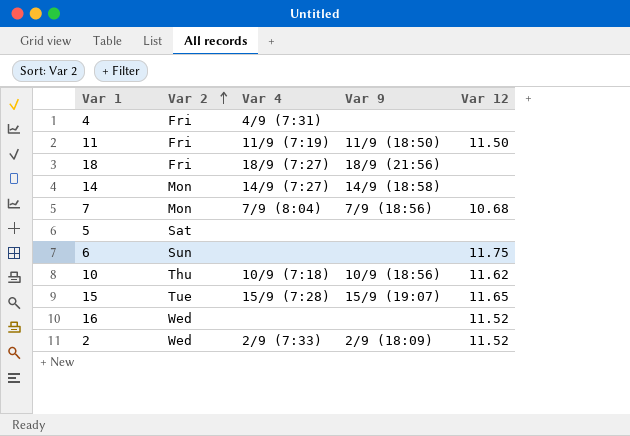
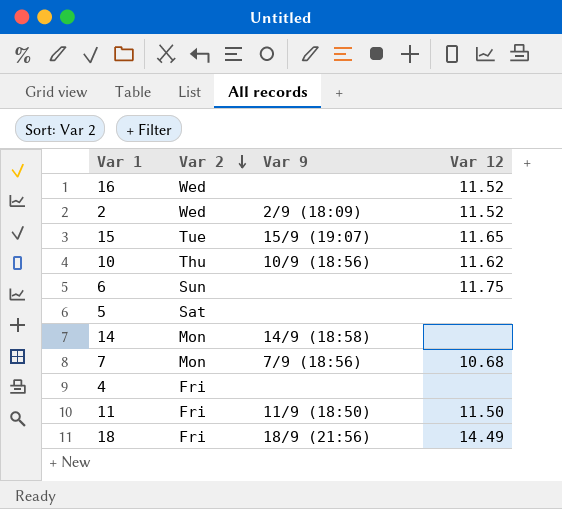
row order: Var 2 ascending -> Var 2 descending
column Var 4 | position: 3 -> none
18 | Var 12: none -> 14.49

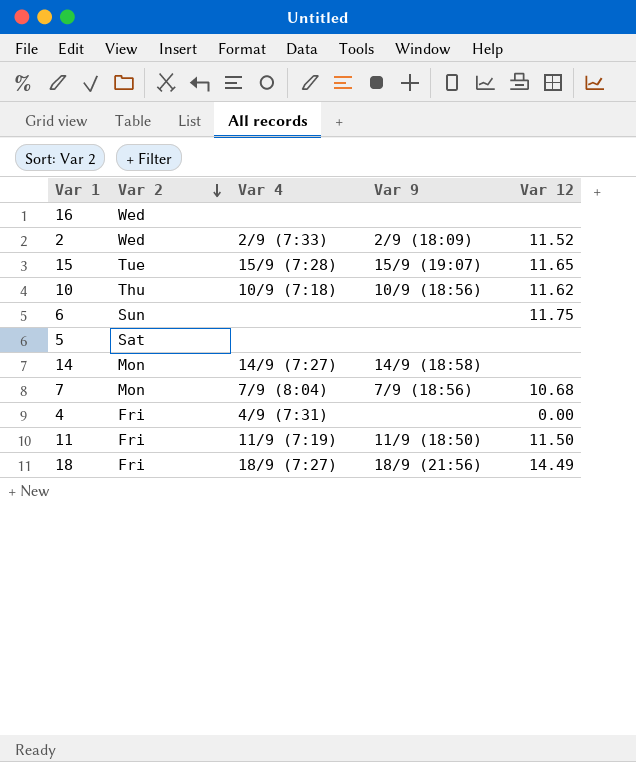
column Var 4 | position: none -> 3
16 | Var 12: 11.52 -> none
4 | Var 12: none -> 0.00

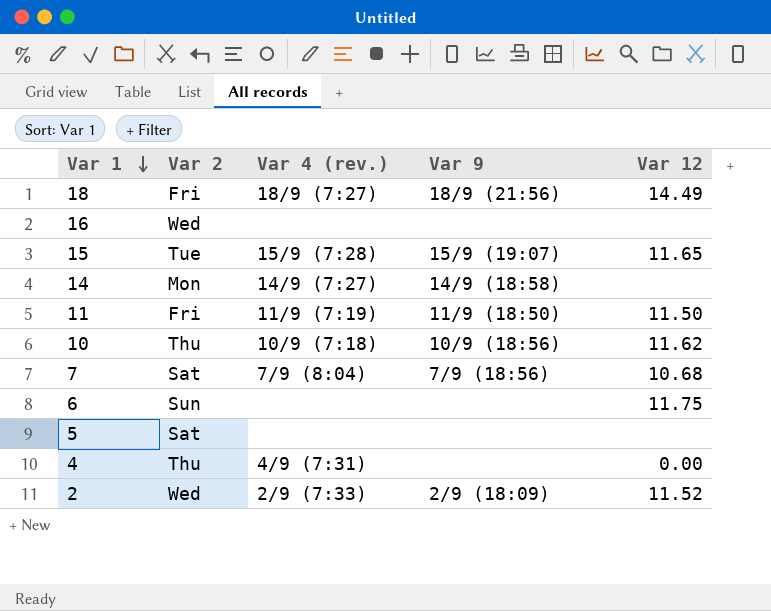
row order: Var 2 descending -> Var 1 descending
column name: Var 4 -> Var 4 (rev.)
7 | Var 2: Mon -> Sat
4 | Var 2: Fri -> Thu

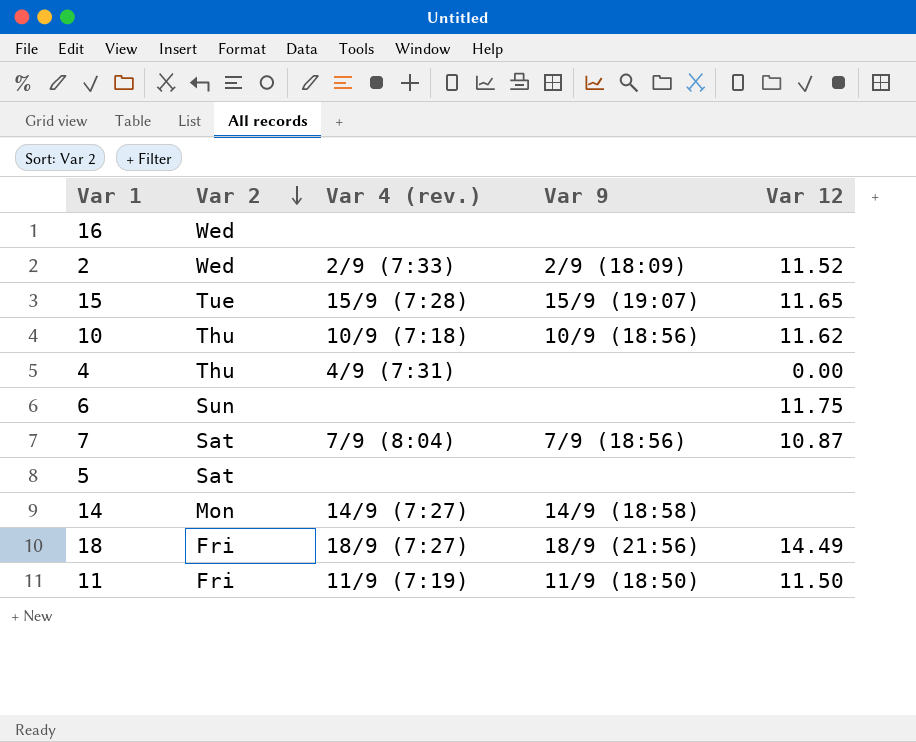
row order: Var 1 descending -> Var 2 descending
7 | Var 12: 10.68 -> 10.87

